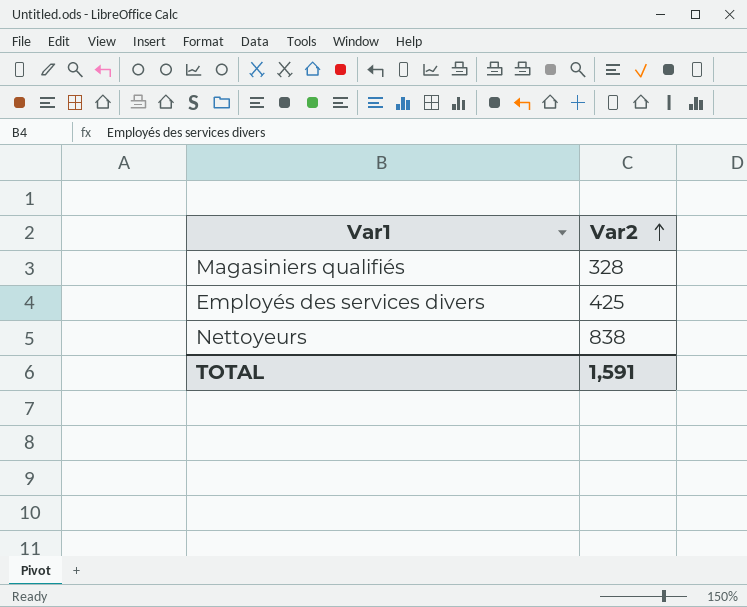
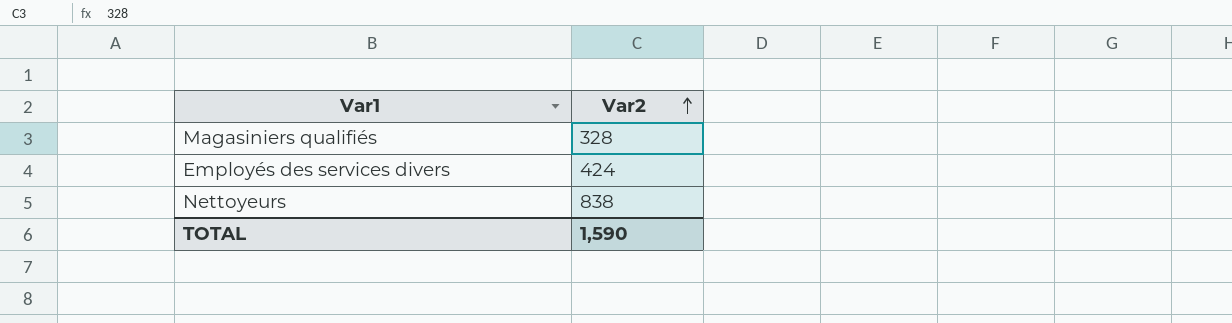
Employés des services divers | Var2: 425 -> 424
TOTAL | Var2: 1,591 -> 1,590

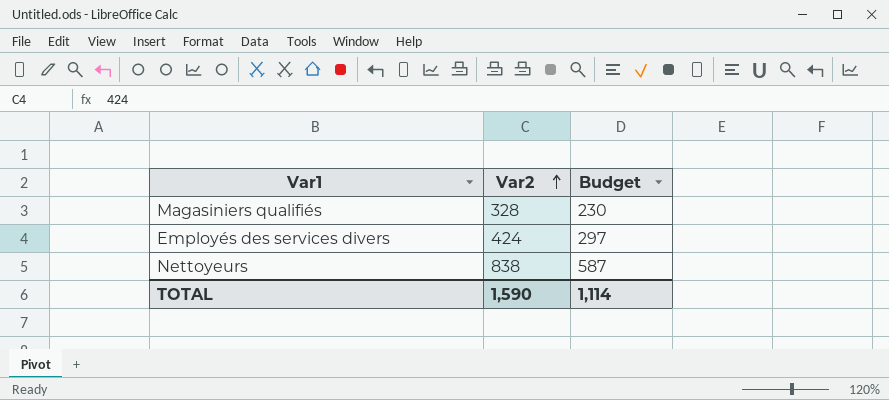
column Budget | formula: none -> [Var2] * 0.7

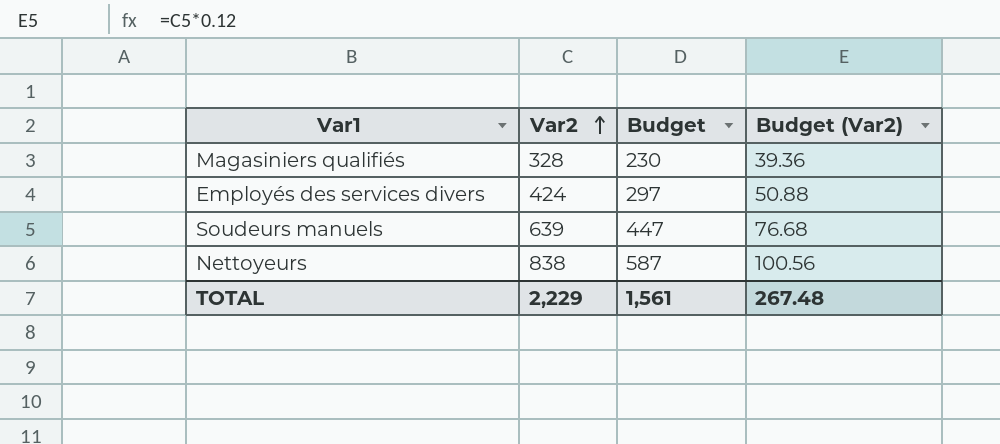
column Budget (Var2) | formula: none -> [Var2] * 0.12
row Soudeurs manuels: none -> 639 | 447 | 76.68
TOTAL | Var2: 1,590 -> 2,229
TOTAL | Budget: 1,114 -> 1,561

